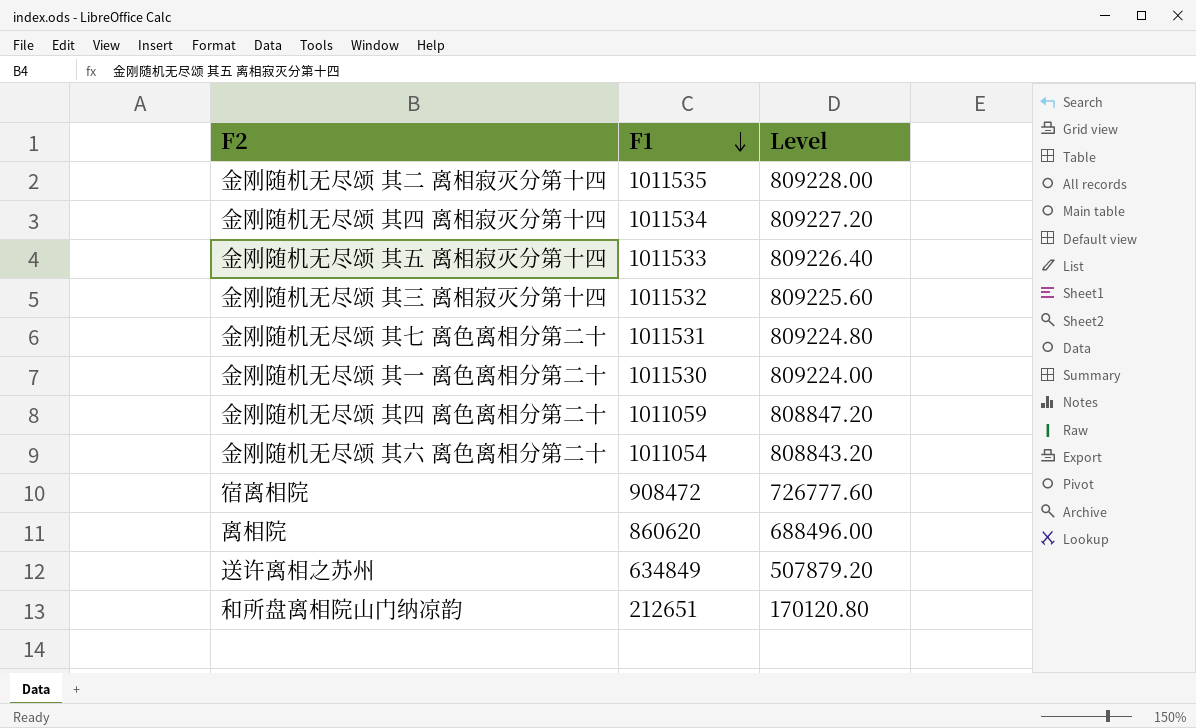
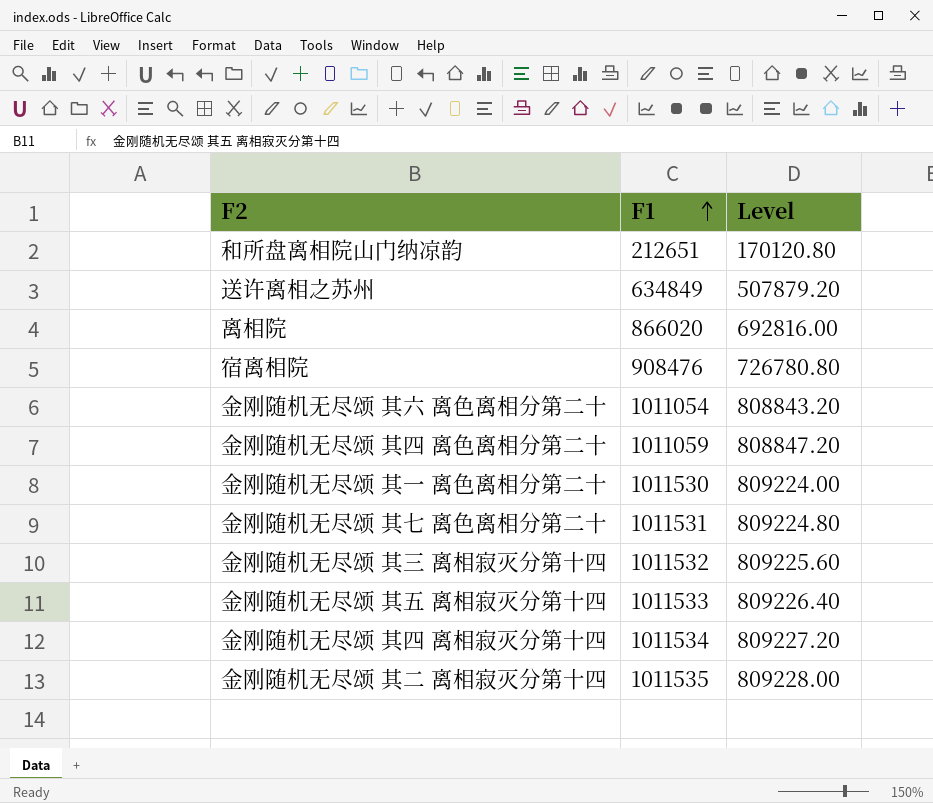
row order: F1 descending -> F1 ascending
离相院 | F1: 860620 -> 866020
离相院 | Level: 688496.00 -> 692816.00
宿离相院 | F1: 908472 -> 908476
宿离相院 | Level: 726777.60 -> 726780.80

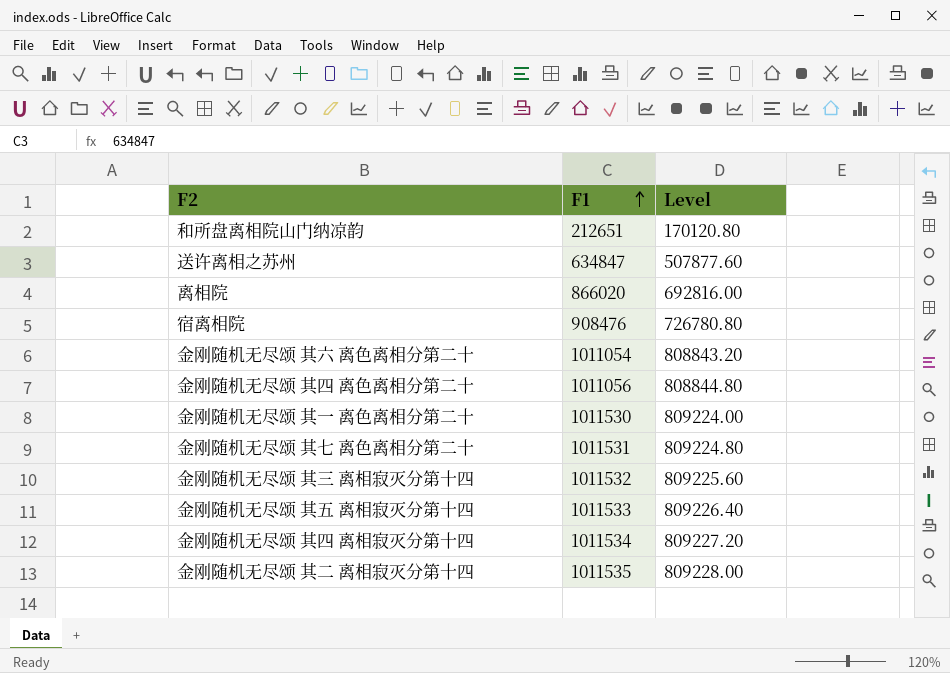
送许离相之苏州 | F1: 634849 -> 634847
送许离相之苏州 | Level: 507879.20 -> 507877.60
金刚随机无尽颂 其四 离色离相分第二十 | F1: 1011059 -> 1011056
金刚随机无尽颂 其四 离色离相分第二十 | Level: 808847.20 -> 808844.80

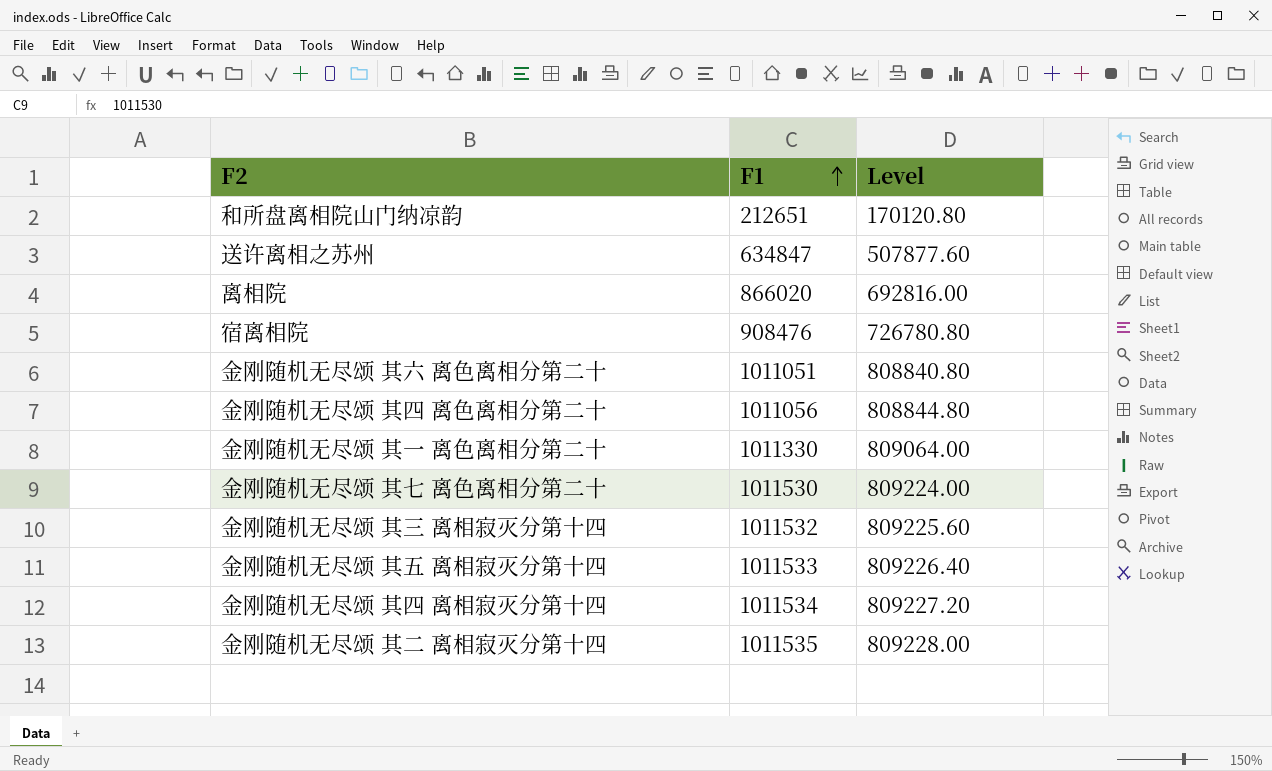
金刚随机无尽颂 其六 离色离相分第二十 | F1: 1011054 -> 1011051
金刚随机无尽颂 其六 离色离相分第二十 | Level: 808843.20 -> 808840.80
金刚随机无尽颂 其一 离色离相分第二十 | F1: 1011530 -> 1011330
金刚随机无尽颂 其一 离色离相分第二十 | Level: 809224.00 -> 809064.00
金刚随机无尽颂 其七 离色离相分第二十 | F1: 1011531 -> 1011530
金刚随机无尽颂 其七 离色离相分第二十 | Level: 809224.80 -> 809224.00

